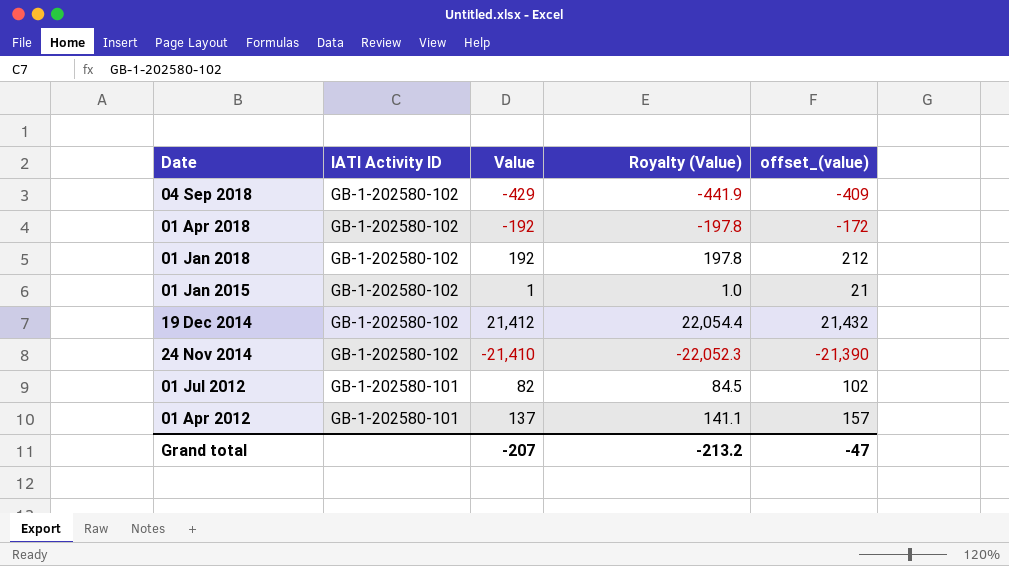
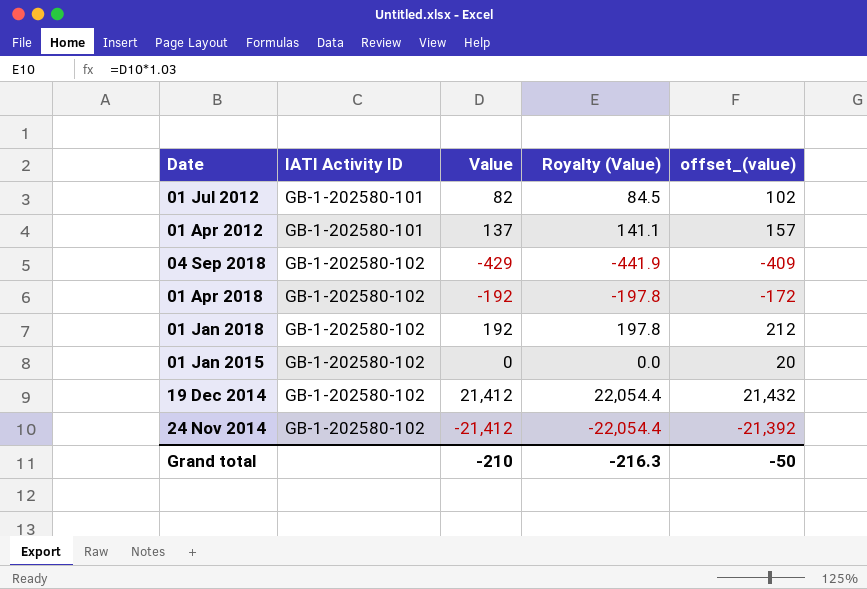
row order: Date descending -> IATI Activity ID ascending
01 Jan 2015 | Value: 1 -> 0
01 Jan 2015 | Royalty (Value): 1.0 -> 0.0
01 Jan 2015 | offset_(value): 21 -> 20
24 Nov 2014 | Value: -21,410 -> -21,412
24 Nov 2014 | Royalty (Value): -22,052.3 -> -22,054.4
24 Nov 2014 | offset_(value): -21,390 -> -21,392
Grand total | Value: -207 -> -210
Grand total | Royalty (Value): -213.2 -> -216.3
Grand total | offset_(value): -47 -> -50

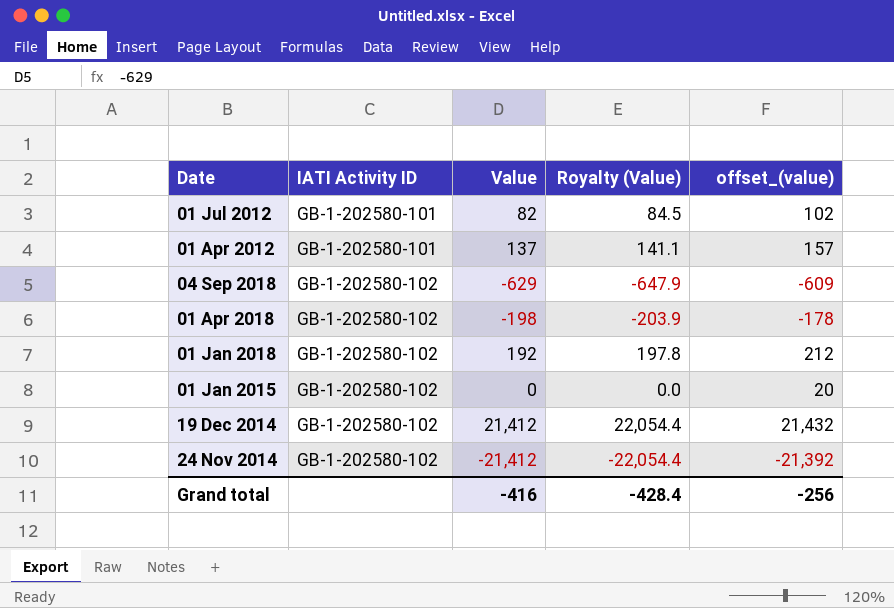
04 Sep 2018 | Value: -429 -> -629
04 Sep 2018 | Royalty (Value): -441.9 -> -647.9
04 Sep 2018 | offset_(value): -409 -> -609
01 Apr 2018 | Value: -192 -> -198
01 Apr 2018 | Royalty (Value): -197.8 -> -203.9
01 Apr 2018 | offset_(value): -172 -> -178
Grand total | Value: -210 -> -416
Grand total | Royalty (Value): -216.3 -> -428.4
Grand total | offset_(value): -50 -> -256

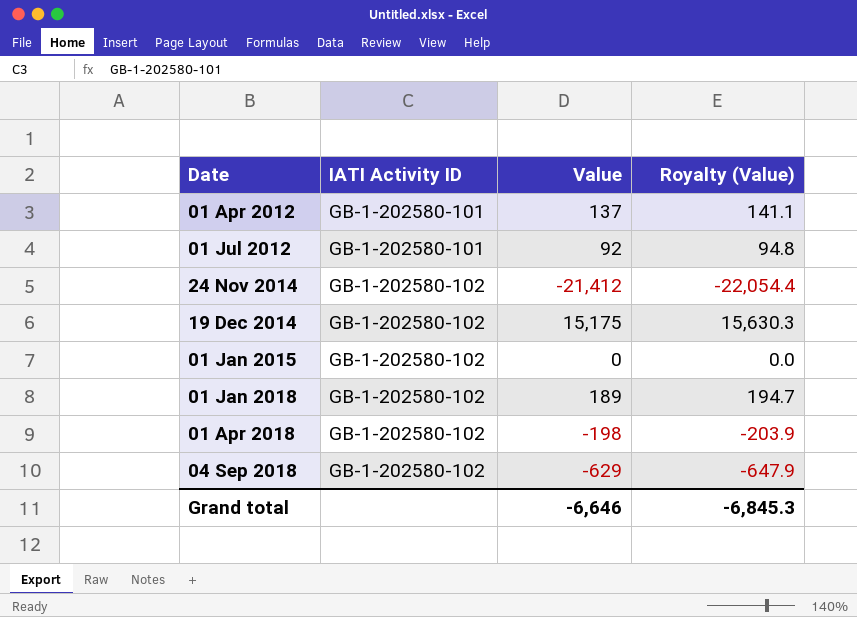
row order: IATI Activity ID ascending -> Date ascending
column offset_(value) | formula: [Value] + 20 -> none
01 Jul 2012 | Value: 82 -> 92
01 Jul 2012 | Royalty (Value): 84.5 -> 94.8
19 Dec 2014 | Value: 21,412 -> 15,175
19 Dec 2014 | Royalty (Value): 22,054.4 -> 15,630.3
01 Jan 2018 | Value: 192 -> 189
01 Jan 2018 | Royalty (Value): 197.8 -> 194.7
Grand total | Value: -416 -> -6,646
Grand total | Royalty (Value): -428.4 -> -6,845.3

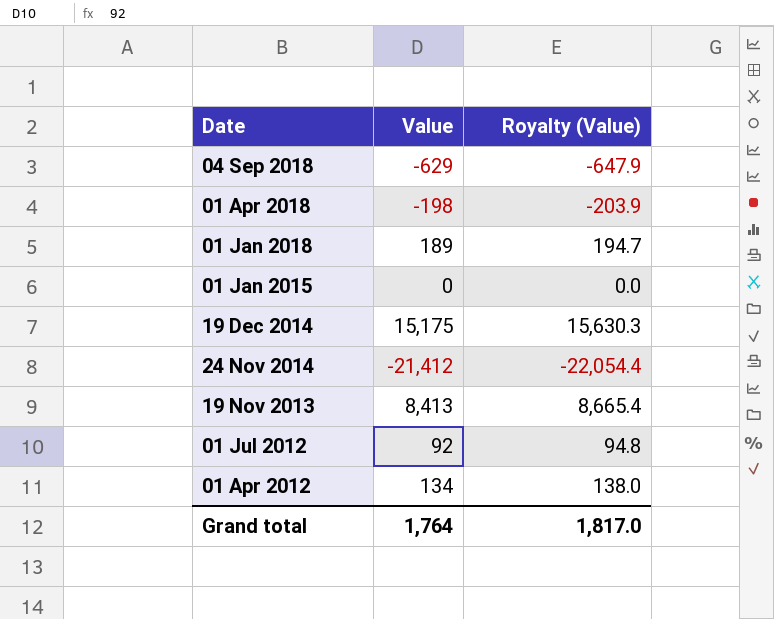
row order: Date ascending -> Date descending
column IATI Activity ID | position: 2 -> none
row 19 Nov 2013: none -> 8,413 | 8,665.4
01 Apr 2012 | Value: 137 -> 134
01 Apr 2012 | Royalty (Value): 141.1 -> 138.0
Grand total | Value: -6,646 -> 1,764
Grand total | Royalty (Value): -6,845.3 -> 1,817.0

